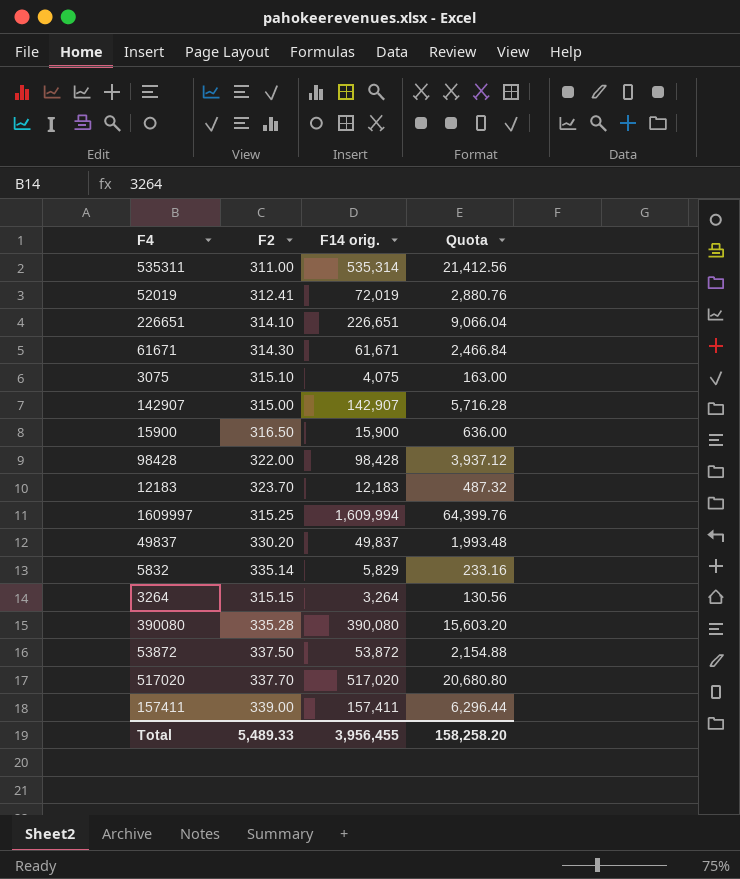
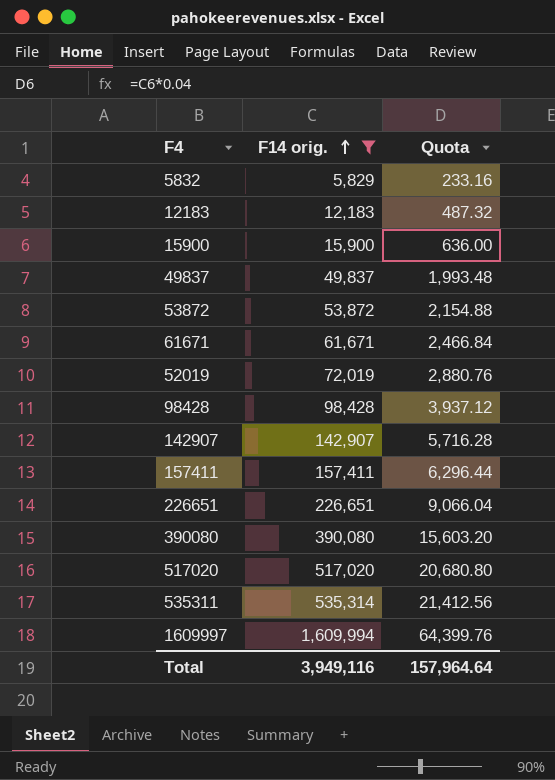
filter: none -> F14 orig. >= 5,829
row order: none -> F14 orig. ascending
column F2 | position: 2 -> none
Total | F14 orig.: 3,956,455 -> 3,949,116
Total | Quota: 158,258.20 -> 157,964.64

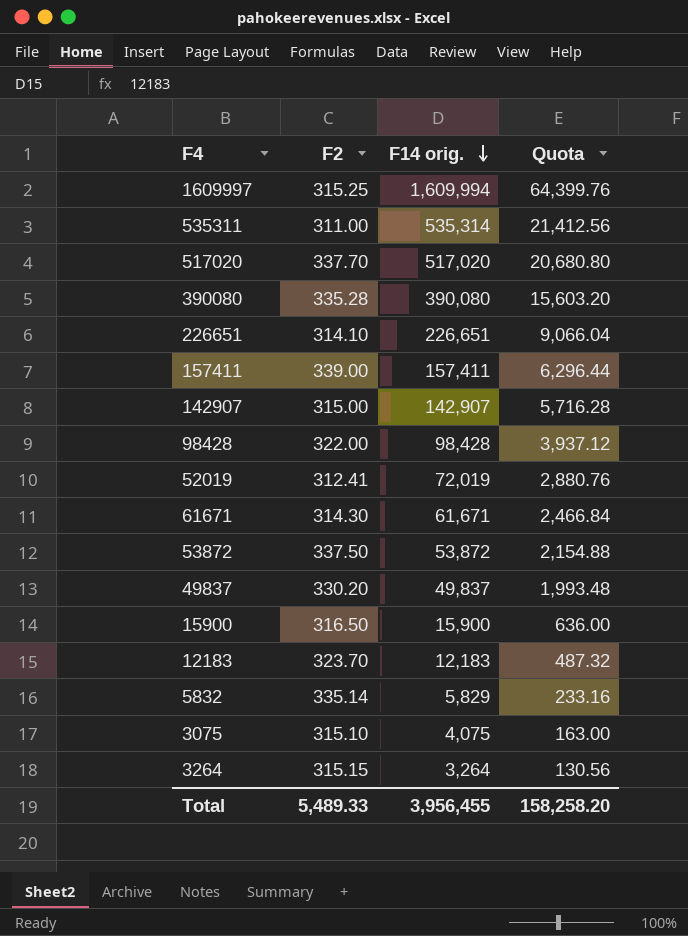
filter: F14 orig. >= 5,829 -> none
row order: F14 orig. ascending -> F14 orig. descending
column F2 | position: none -> 2
Total | F14 orig.: 3,949,116 -> 3,956,455
Total | Quota: 157,964.64 -> 158,258.20

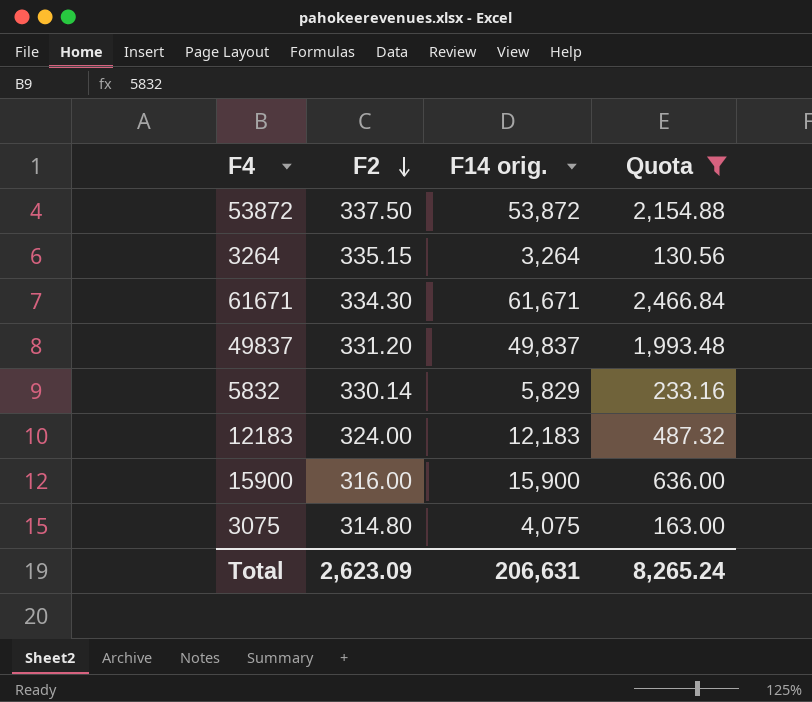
filter: none -> Quota <= 2,466.84
row order: F14 orig. descending -> F2 descending
3264 | F2: 315.15 -> 335.15
61671 | F2: 314.30 -> 334.30
49837 | F2: 330.20 -> 331.20
5832 | F2: 335.14 -> 330.14
12183 | F2: 323.70 -> 324.00
15900 | F2: 316.50 -> 316.00
3075 | F2: 315.10 -> 314.80
Total | F2: 5,489.33 -> 2,623.09
Total | F14 orig.: 3,956,455 -> 206,631
Total | Quota: 158,258.20 -> 8,265.24

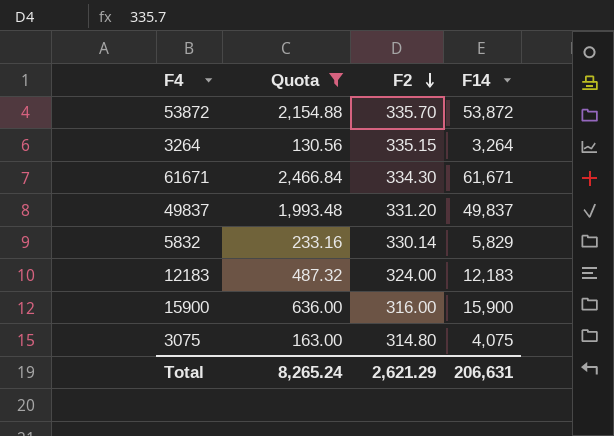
column Quota | position: 4 -> 2
column name: F14 orig. -> F14
53872 | F2: 337.50 -> 335.70
Total | F2: 2,623.09 -> 2,621.29

